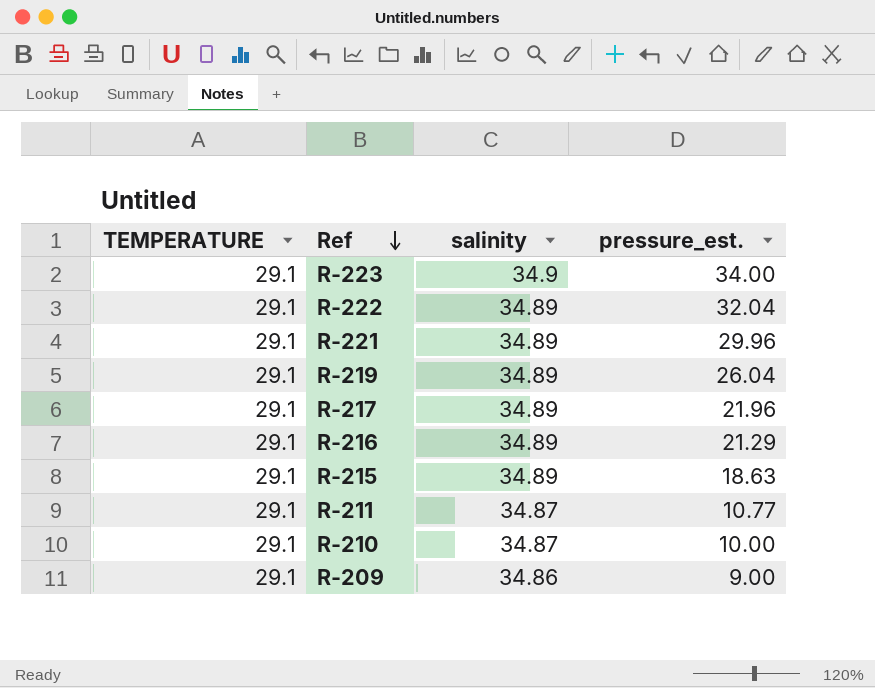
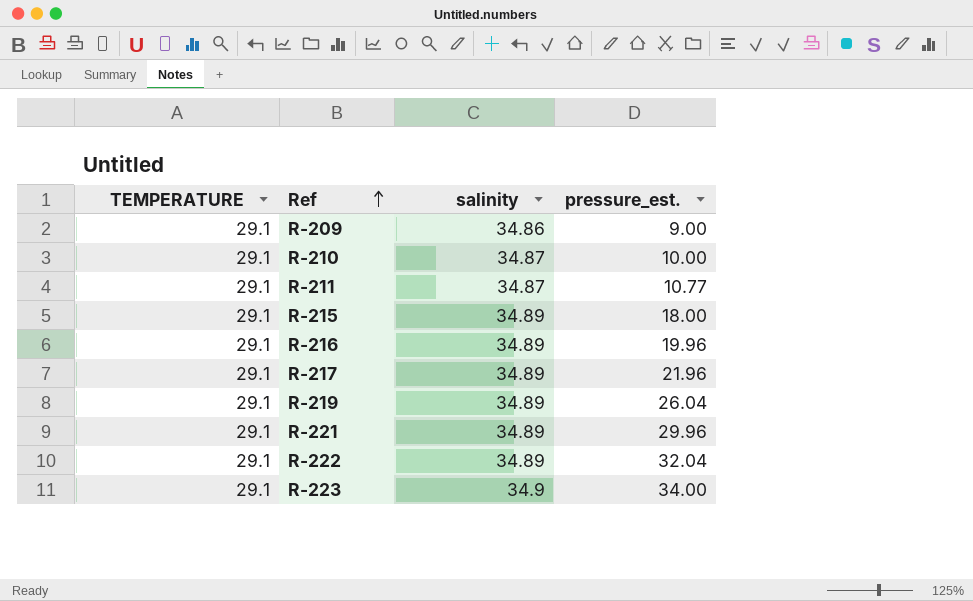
row order: Ref descending -> Ref ascending
R-215 | pressure_est.: 18.63 -> 18.00
R-216 | pressure_est.: 21.29 -> 19.96

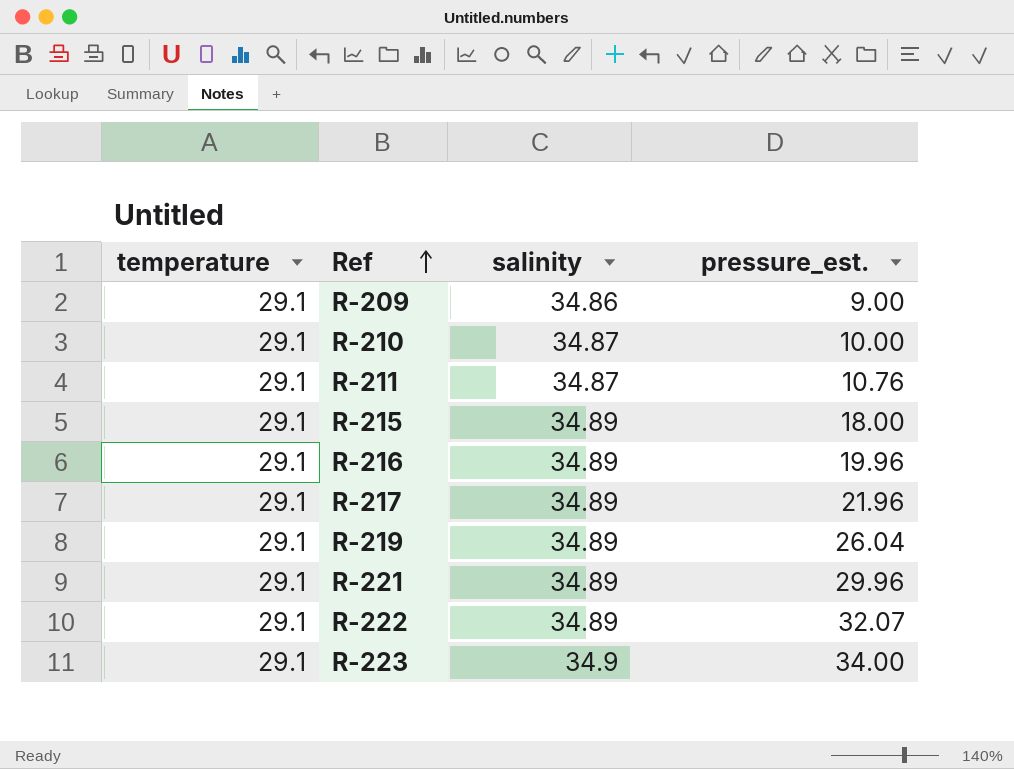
column name: TEMPERATURE -> temperature
R-211 | pressure_est.: 10.77 -> 10.76
R-222 | pressure_est.: 32.04 -> 32.07

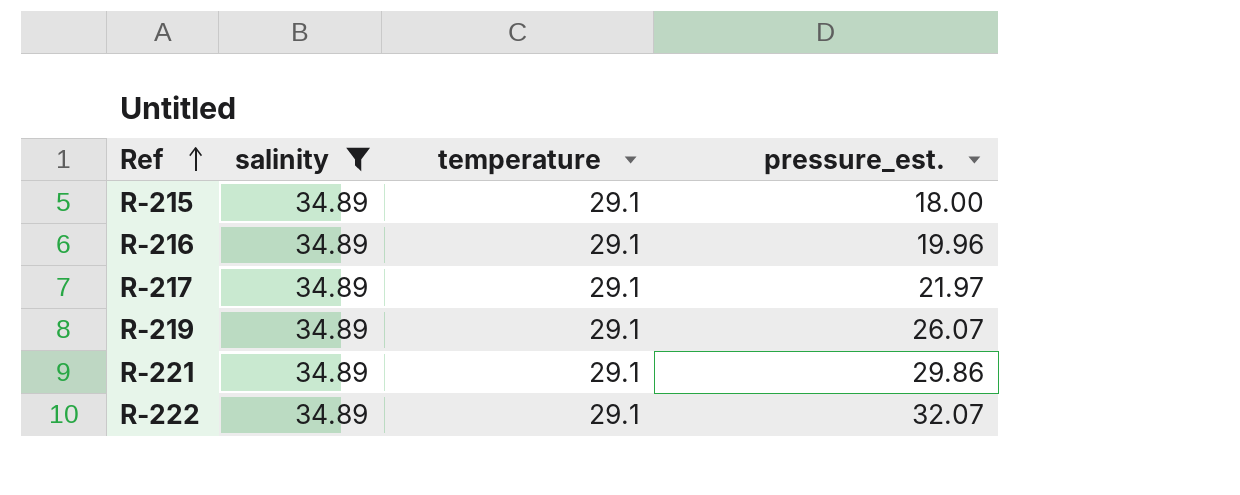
filter: none -> salinity = 34.89
column temperature | position: 1 -> 3
R-217 | pressure_est.: 21.96 -> 21.97
R-219 | pressure_est.: 26.04 -> 26.07
R-221 | pressure_est.: 29.96 -> 29.86

